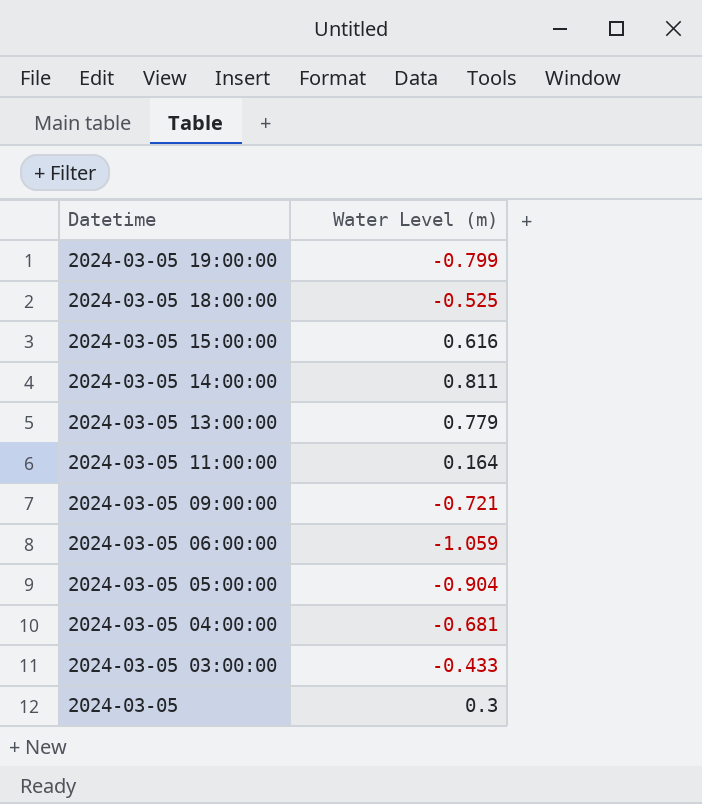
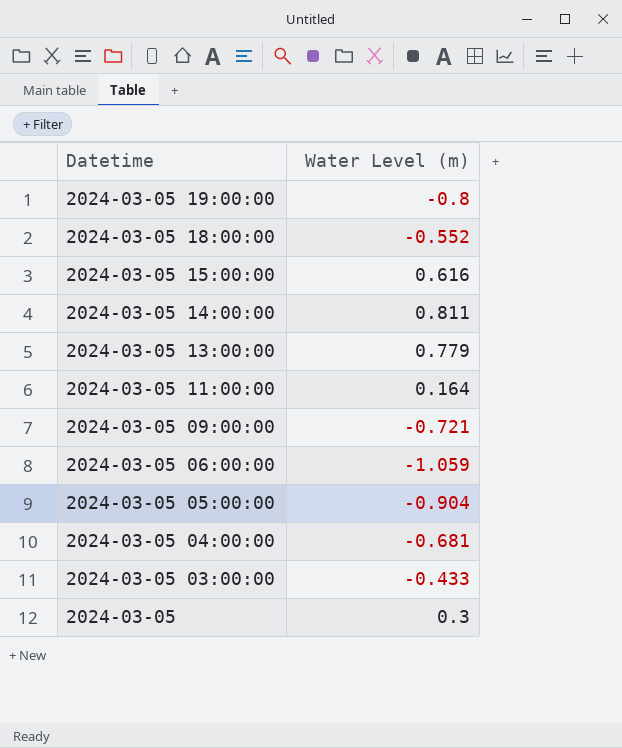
2024-03-05 19:00:00 | Water Level (m): -0.799 -> -0.8
2024-03-05 18:00:00 | Water Level (m): -0.525 -> -0.552

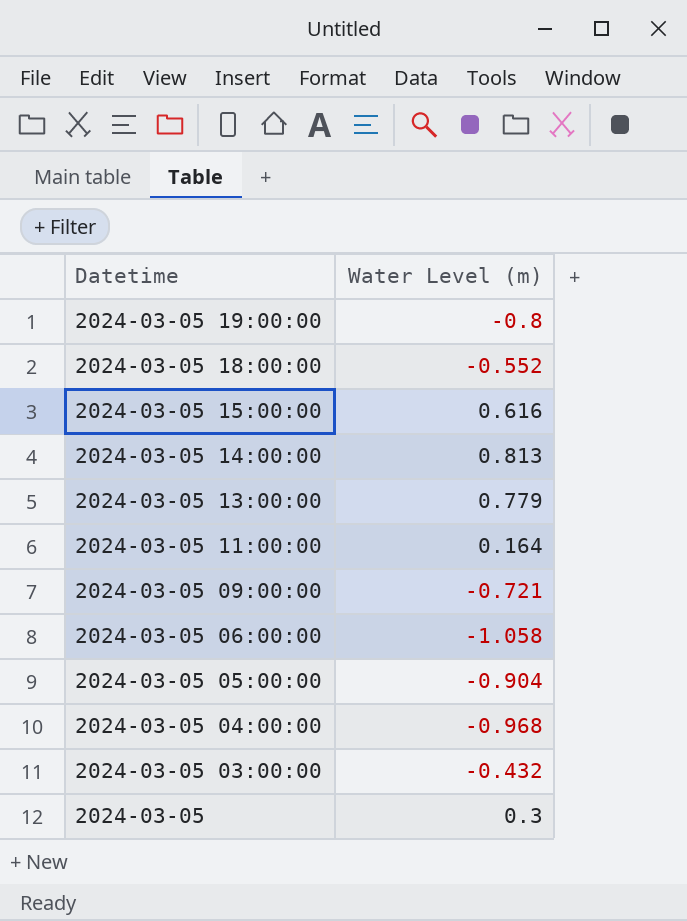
2024-03-05 14:00:00 | Water Level (m): 0.811 -> 0.813
2024-03-05 06:00:00 | Water Level (m): -1.059 -> -1.058
2024-03-05 04:00:00 | Water Level (m): -0.681 -> -0.968
2024-03-05 03:00:00 | Water Level (m): -0.433 -> -0.432

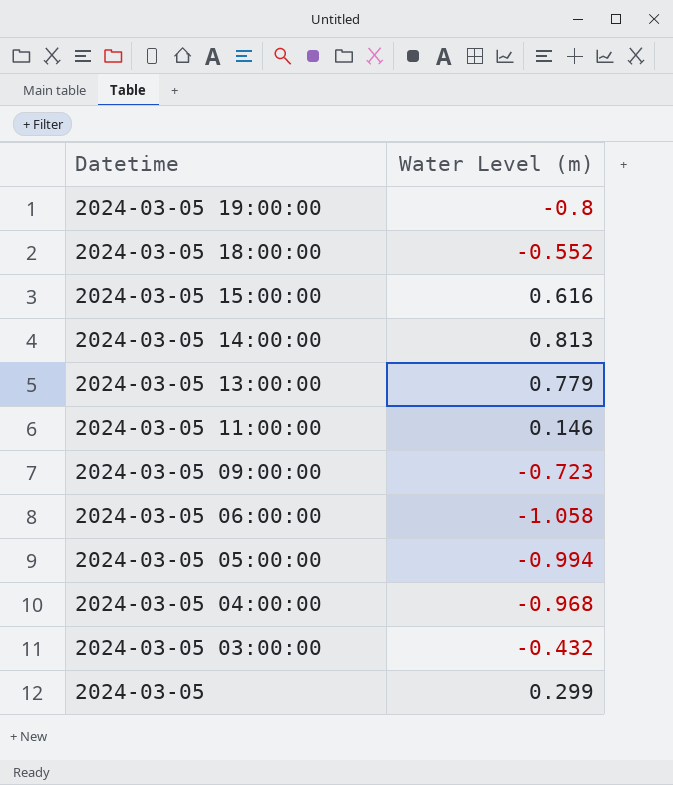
2024-03-05 11:00:00 | Water Level (m): 0.164 -> 0.146
2024-03-05 09:00:00 | Water Level (m): -0.721 -> -0.723
2024-03-05 05:00:00 | Water Level (m): -0.904 -> -0.994
2024-03-05 | Water Level (m): 0.3 -> 0.299

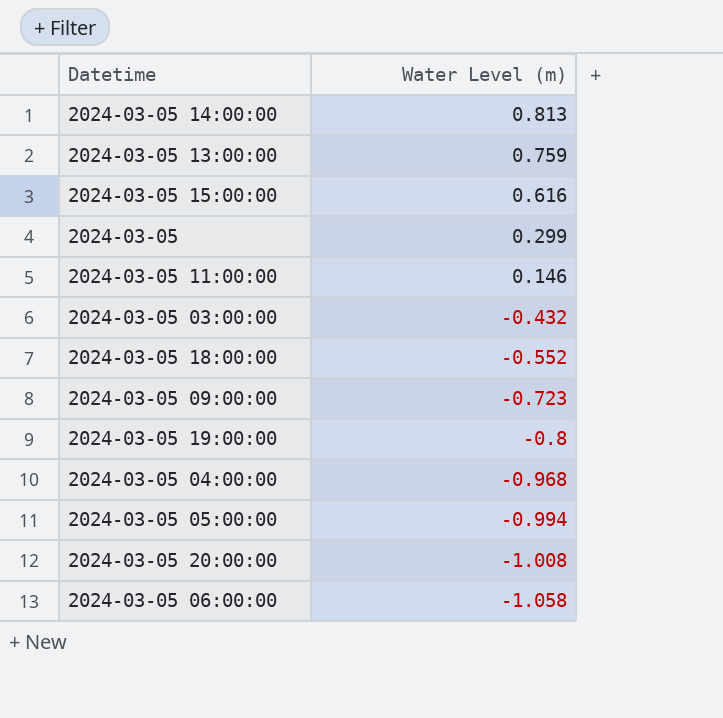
row order: Datetime descending -> Water Level (m) descending
2024-03-05 13:00:00 | Water Level (m): 0.779 -> 0.759
row 2024-03-05 20:00:00: none -> -1.008

